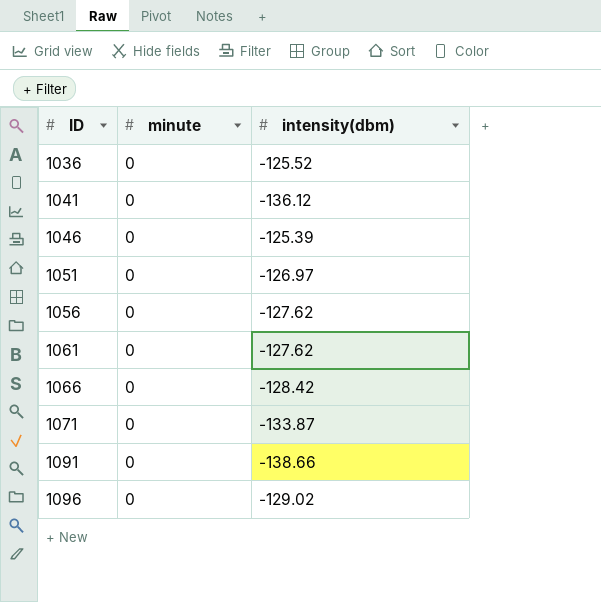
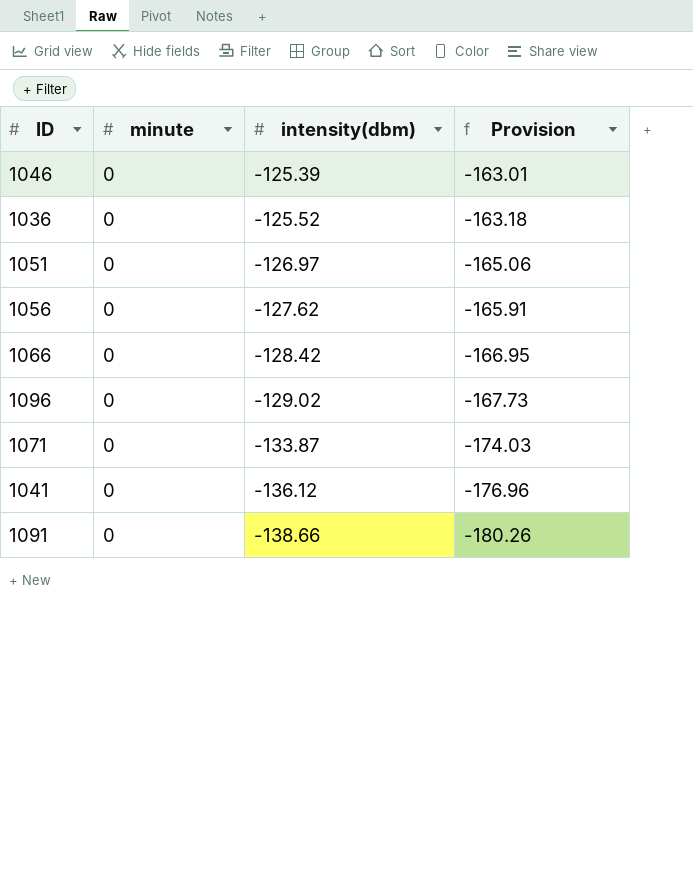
row order: ID ascending -> intensity(dbm) descending
column Provision | formula: none -> [intensity(dbm)] * 1.3
row 1061: 0 | -127.62 -> none

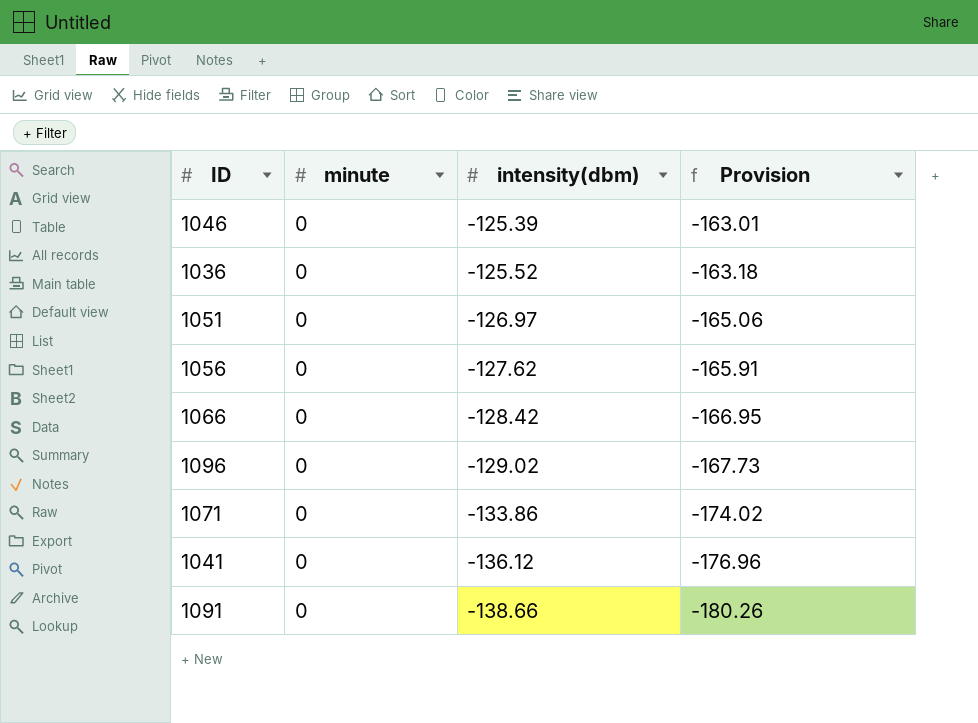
1071 | intensity(dbm): -133.87 -> -133.86
1071 | Provision: -174.03 -> -174.02

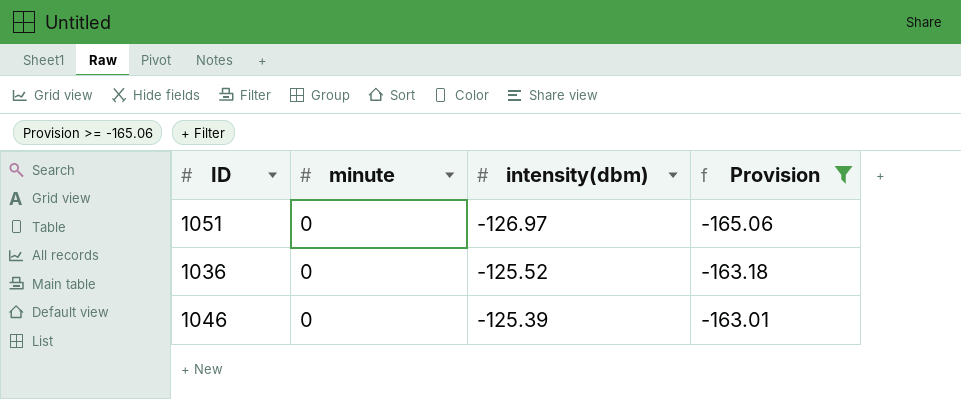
filter: none -> Provision >= -165.06
row order: intensity(dbm) descending -> intensity(dbm) ascending

